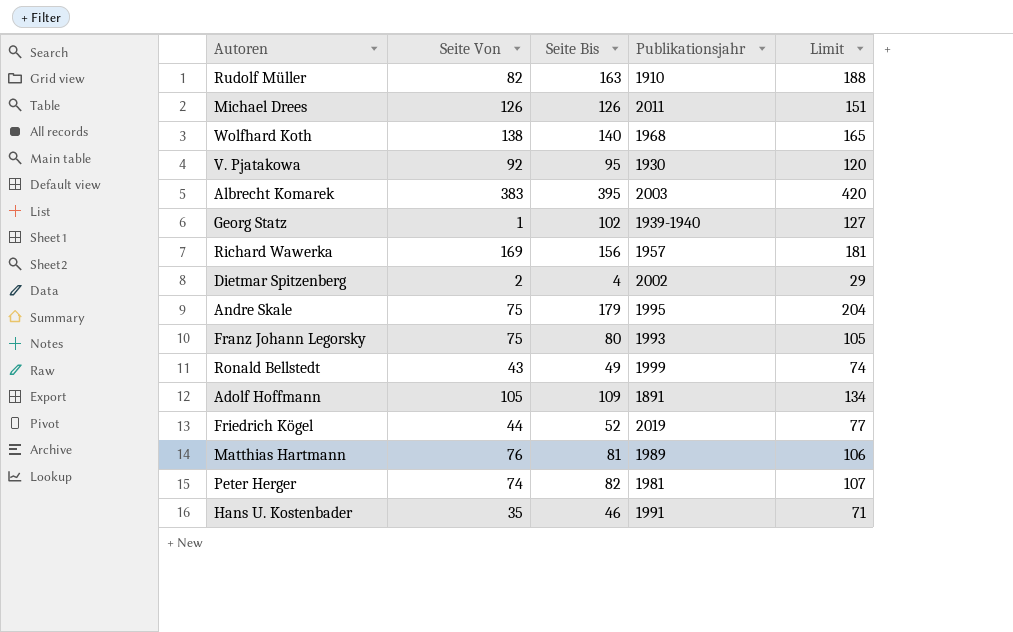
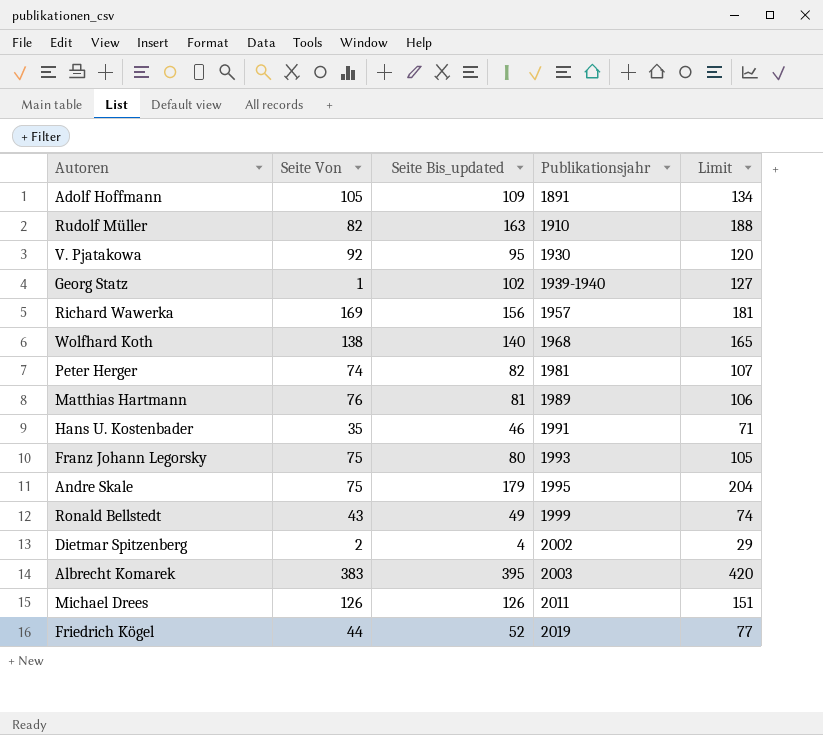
row order: none -> Publikationsjahr ascending
column name: Seite Bis -> Seite Bis_updated

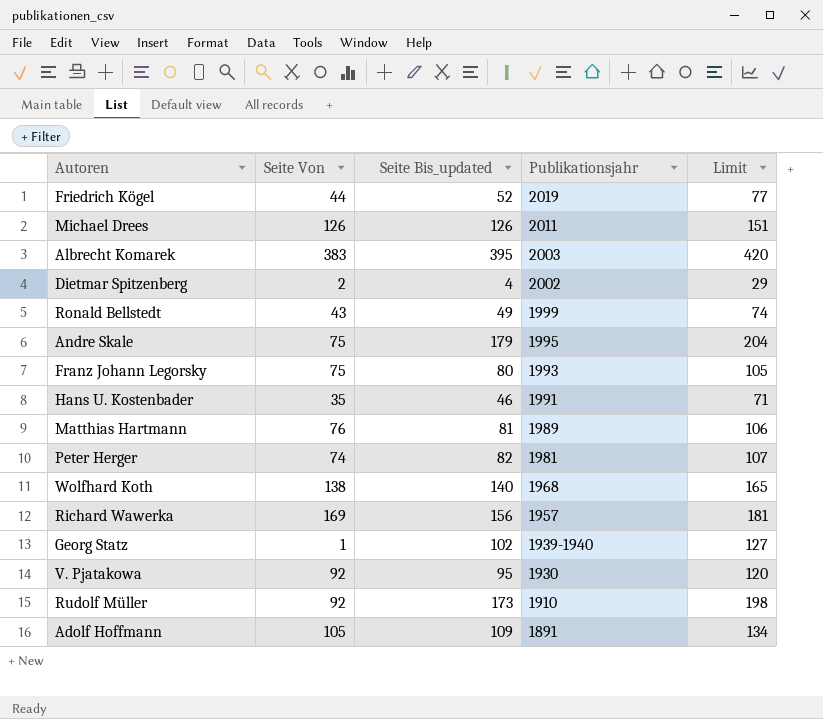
row order: Publikationsjahr ascending -> Publikationsjahr descending
Rudolf Müller | Seite Von: 82 -> 92
Rudolf Müller | Seite Bis_updated: 163 -> 173
Rudolf Müller | Limit: 188 -> 198

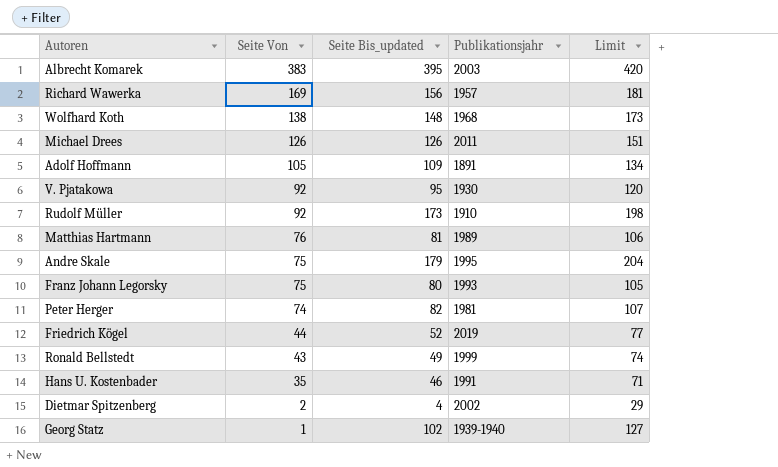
row order: Publikationsjahr descending -> Seite Von descending
Wolfhard Koth | Seite Bis_updated: 140 -> 148
Wolfhard Koth | Limit: 165 -> 173

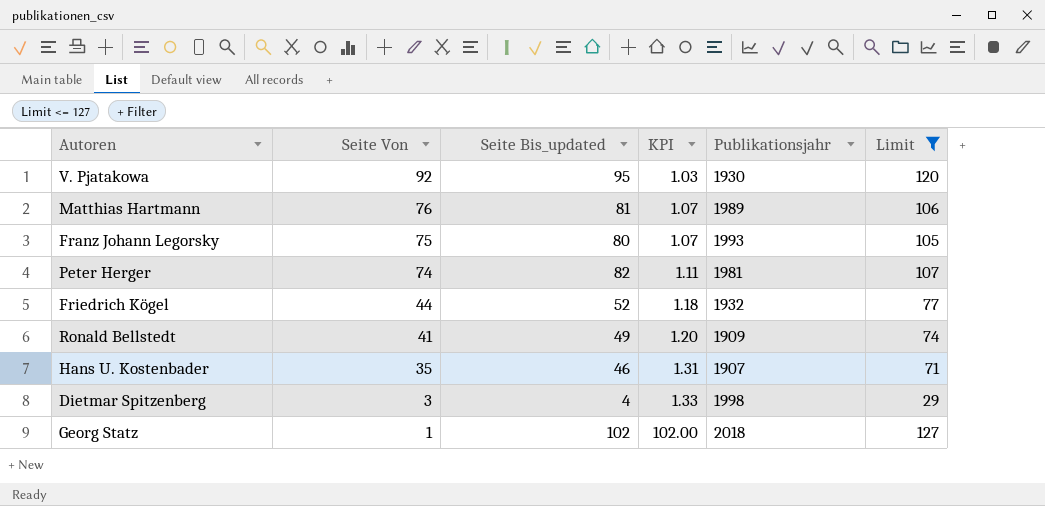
filter: none -> Limit <= 127
column KPI | formula: none -> [Seite Bis_updated] / [Seite Von]
Friedrich Kögel | Publikationsjahr: 2019 -> 1932
Ronald Bellstedt | Seite Von: 43 -> 41
Ronald Bellstedt | Publikationsjahr: 1999 -> 1909
Hans U. Kostenbader | Publikationsjahr: 1991 -> 1907
Dietmar Spitzenberg | Seite Von: 2 -> 3
Dietmar Spitzenberg | Publikationsjahr: 2002 -> 1998
Georg Statz | Publikationsjahr: 1939-1940 -> 2018

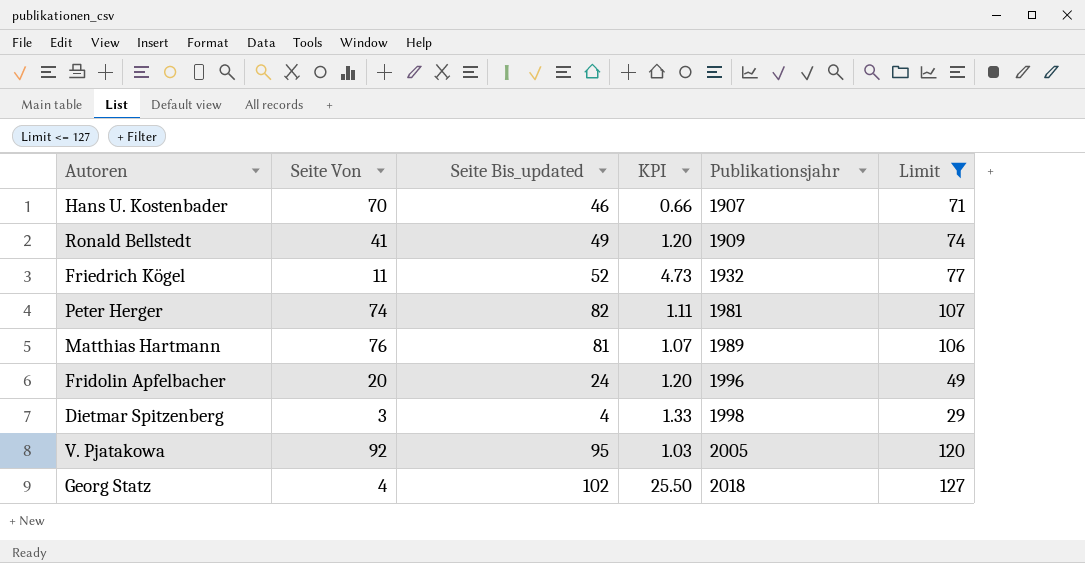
row order: Seite Von descending -> Publikationsjahr ascending
row Franz Johann Legorsky: 75 | 80 | 1.07 | 1993 | 105 -> none
Hans U. Kostenbader | Seite Von: 35 -> 70
Hans U. Kostenbader | KPI: 1.31 -> 0.66
Friedrich Kögel | Seite Von: 44 -> 11
Friedrich Kögel | KPI: 1.18 -> 4.73
row Fridolin Apfelbacher: none -> 20 | 24 | 1.20 | 1996 | 49
V. Pjatakowa | Publikationsjahr: 1930 -> 2005
Georg Statz | Seite Von: 1 -> 4
Georg Statz | KPI: 102.00 -> 25.50

